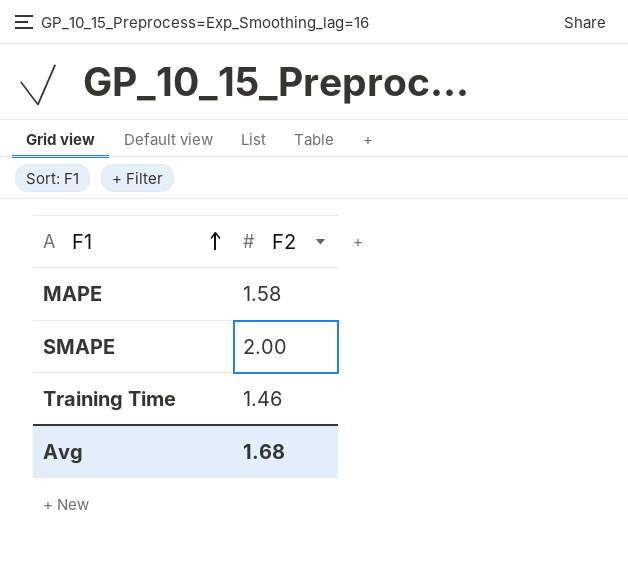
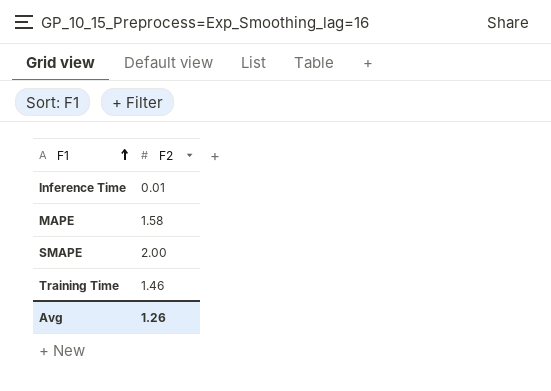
row Inference Time: none -> 0.01
Avg | F2: 1.68 -> 1.26

